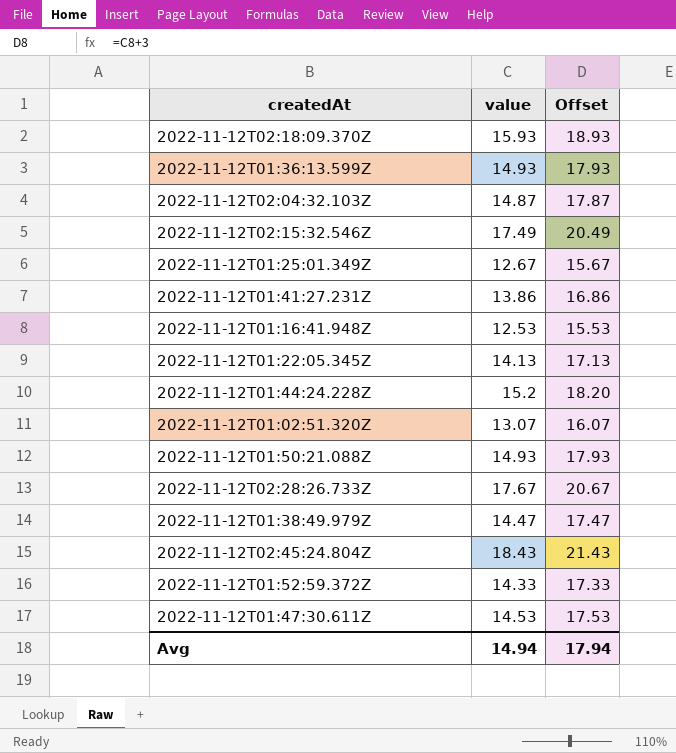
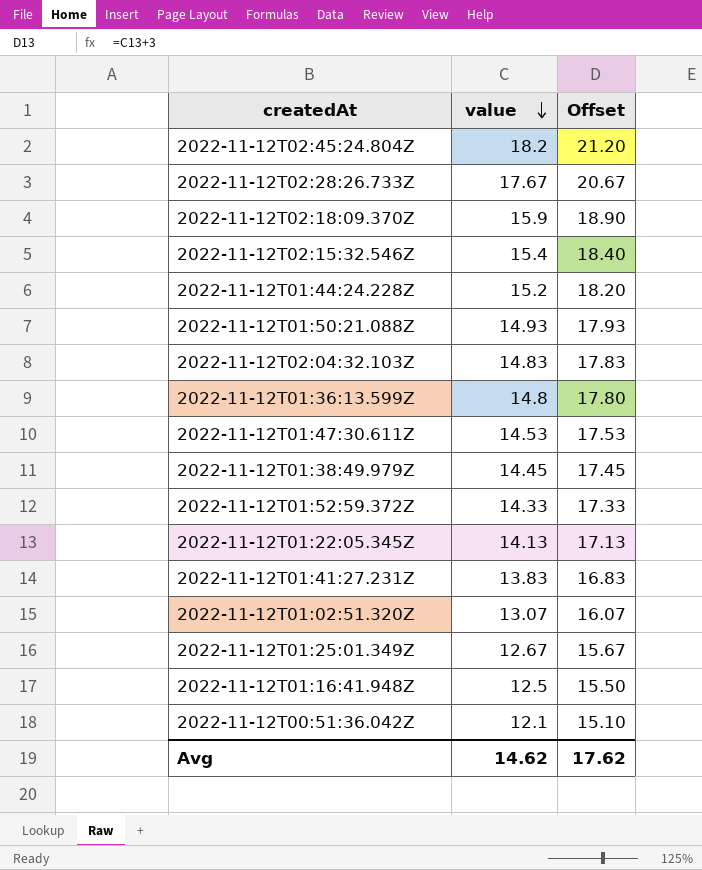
row order: none -> value descending
2022-11-12T02:45:24.804Z | value: 18.43 -> 18.2
2022-11-12T02:45:24.804Z | Offset: 21.43 -> 21.20
2022-11-12T02:18:09.370Z | value: 15.93 -> 15.9
2022-11-12T02:18:09.370Z | Offset: 18.93 -> 18.90
2022-11-12T02:15:32.546Z | value: 17.49 -> 15.4
2022-11-12T02:15:32.546Z | Offset: 20.49 -> 18.40
2022-11-12T02:04:32.103Z | value: 14.87 -> 14.83
2022-11-12T02:04:32.103Z | Offset: 17.87 -> 17.83
2022-11-12T01:36:13.599Z | value: 14.93 -> 14.8
2022-11-12T01:36:13.599Z | Offset: 17.93 -> 17.80
2022-11-12T01:38:49.979Z | value: 14.47 -> 14.45
2022-11-12T01:38:49.979Z | Offset: 17.47 -> 17.45
2022-11-12T01:41:27.231Z | value: 13.86 -> 13.83
2022-11-12T01:41:27.231Z | Offset: 16.86 -> 16.83
2022-11-12T01:16:41.948Z | value: 12.53 -> 12.5
2022-11-12T01:16:41.948Z | Offset: 15.53 -> 15.50
row 2022-11-12T00:51:36.042Z: none -> 12.1 | 15.10
Avg | value: 14.94 -> 14.62
Avg | Offset: 17.94 -> 17.62

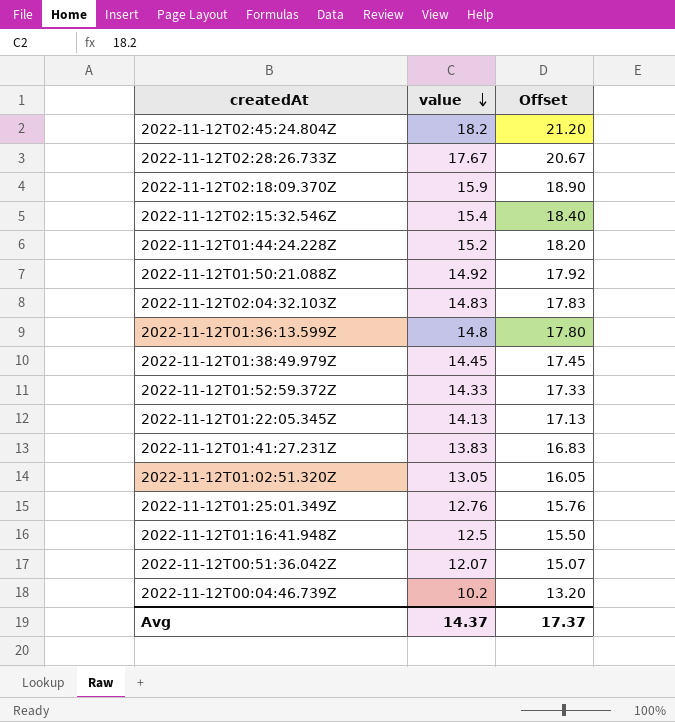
row 2022-11-12T01:47:30.611Z: 14.53 | 17.53 -> none
2022-11-12T01:50:21.088Z | value: 14.93 -> 14.92
2022-11-12T01:50:21.088Z | Offset: 17.93 -> 17.92
2022-11-12T01:02:51.320Z | value: 13.07 -> 13.05
2022-11-12T01:02:51.320Z | Offset: 16.07 -> 16.05
2022-11-12T01:25:01.349Z | value: 12.67 -> 12.76
2022-11-12T01:25:01.349Z | Offset: 15.67 -> 15.76
2022-11-12T00:51:36.042Z | value: 12.1 -> 12.07
2022-11-12T00:51:36.042Z | Offset: 15.10 -> 15.07
row 2022-11-12T00:04:46.739Z: none -> 10.2 | 13.20
Avg | value: 14.62 -> 14.37
Avg | Offset: 17.62 -> 17.37

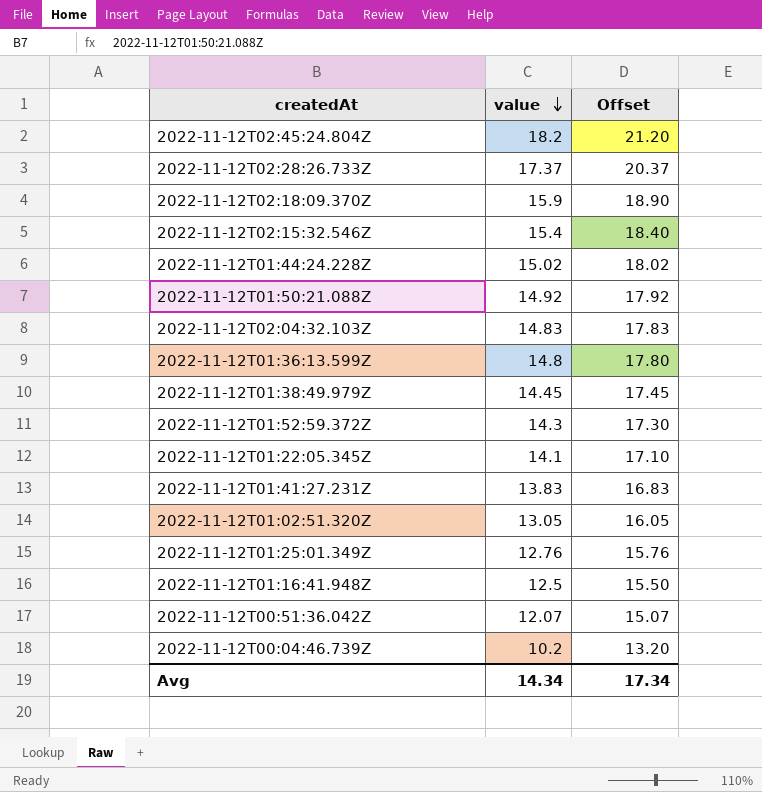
2022-11-12T02:28:26.733Z | value: 17.67 -> 17.37
2022-11-12T02:28:26.733Z | Offset: 20.67 -> 20.37
2022-11-12T01:44:24.228Z | value: 15.2 -> 15.02
2022-11-12T01:44:24.228Z | Offset: 18.20 -> 18.02
2022-11-12T01:52:59.372Z | value: 14.33 -> 14.3
2022-11-12T01:52:59.372Z | Offset: 17.33 -> 17.30
2022-11-12T01:22:05.345Z | value: 14.13 -> 14.1
2022-11-12T01:22:05.345Z | Offset: 17.13 -> 17.10
Avg | value: 14.37 -> 14.34
Avg | Offset: 17.37 -> 17.34

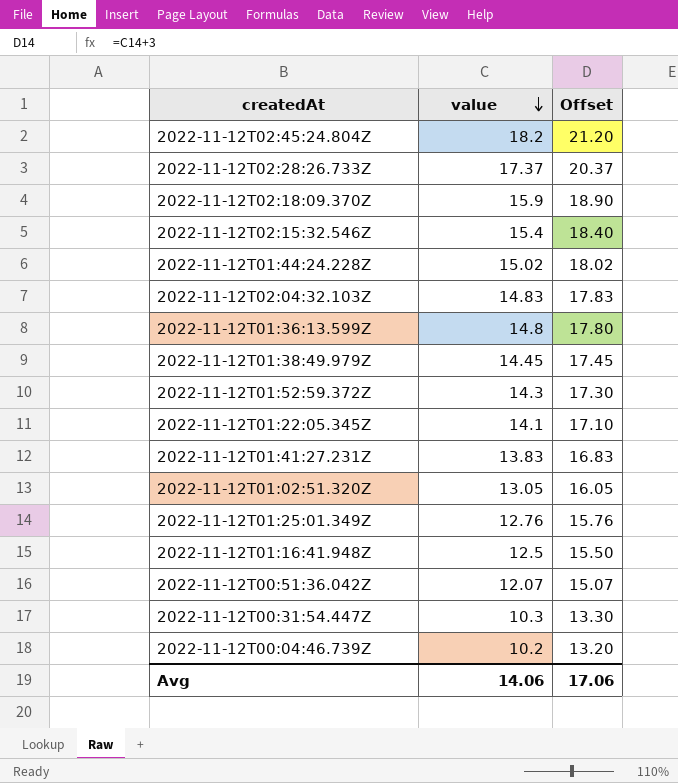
row 2022-11-12T01:50:21.088Z: 14.92 | 17.92 -> none
row 2022-11-12T00:31:54.447Z: none -> 10.3 | 13.30
Avg | value: 14.34 -> 14.06
Avg | Offset: 17.34 -> 17.06

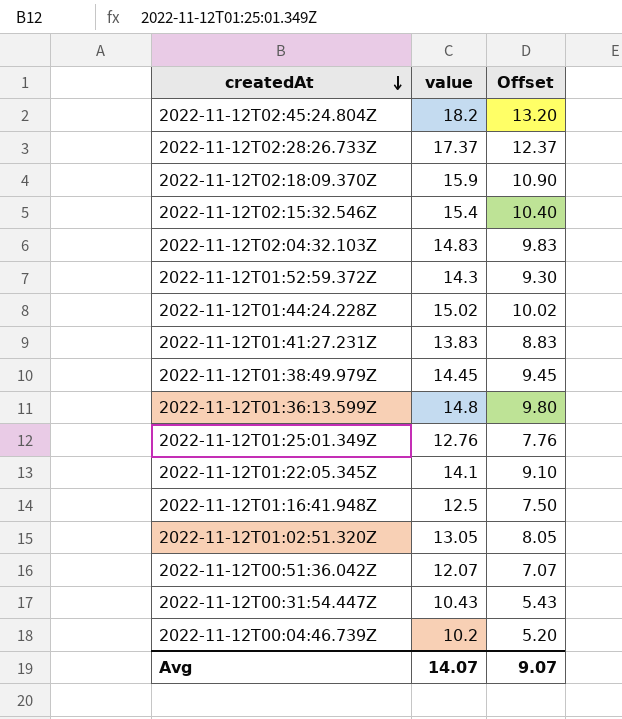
row order: value descending -> createdAt descending
column Offset | formula: [value] + 3 -> [value] - 5
2022-11-12T00:31:54.447Z | value: 10.3 -> 10.43
Avg | value: 14.06 -> 14.07
Avg | Offset: 17.06 -> 9.07

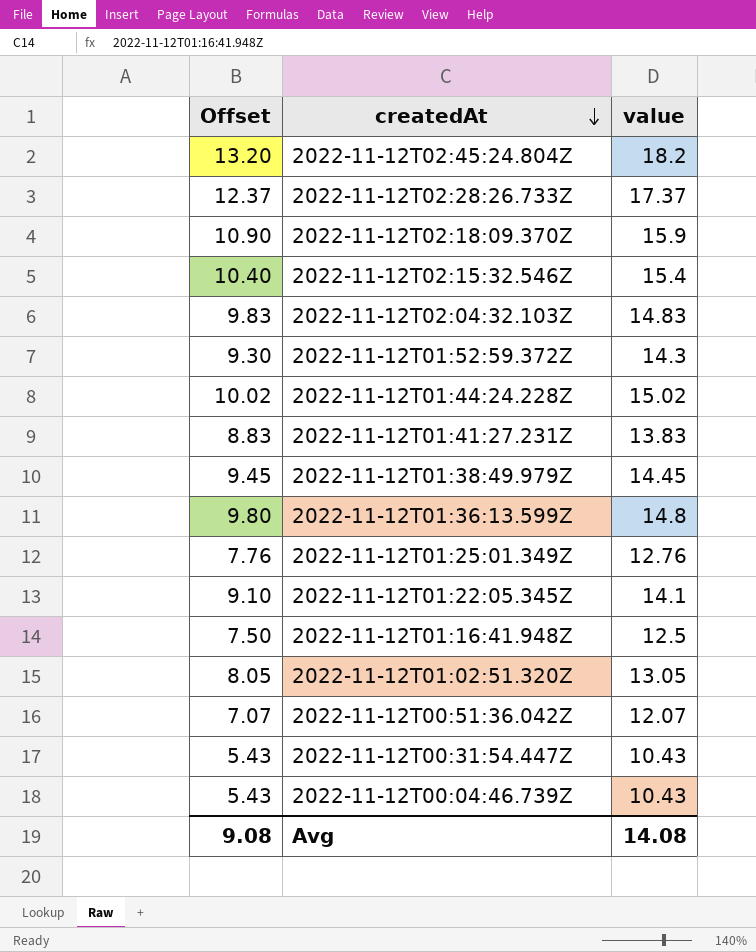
column Offset | position: 3 -> 1
2022-11-12T00:04:46.739Z | Offset: 5.20 -> 5.43
2022-11-12T00:04:46.739Z | value: 10.2 -> 10.43
Avg | Offset: 9.07 -> 9.08
Avg | value: 14.07 -> 14.08

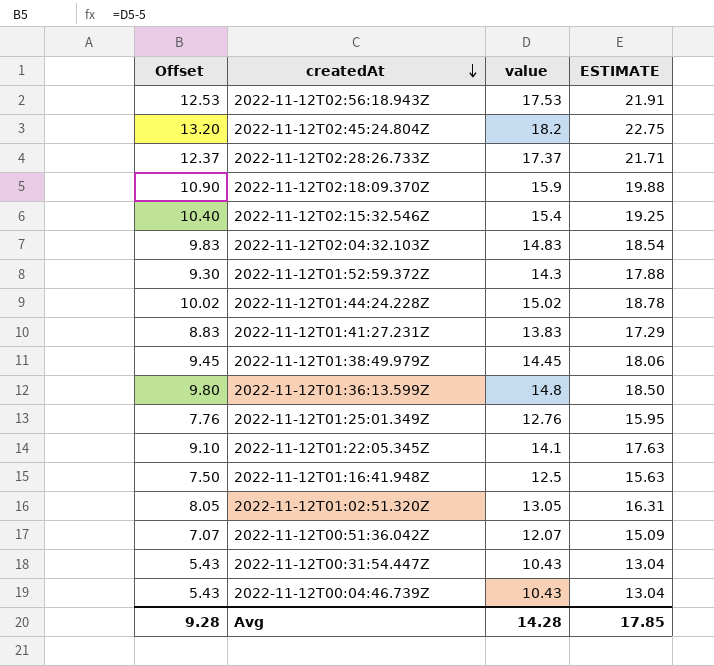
column ESTIMATE | formula: none -> [value] * 1.25
row 2022-11-12T02:56:18.943Z: none -> 12.53 | 17.53 | 21.91
Avg | Offset: 9.08 -> 9.28
Avg | value: 14.08 -> 14.28

